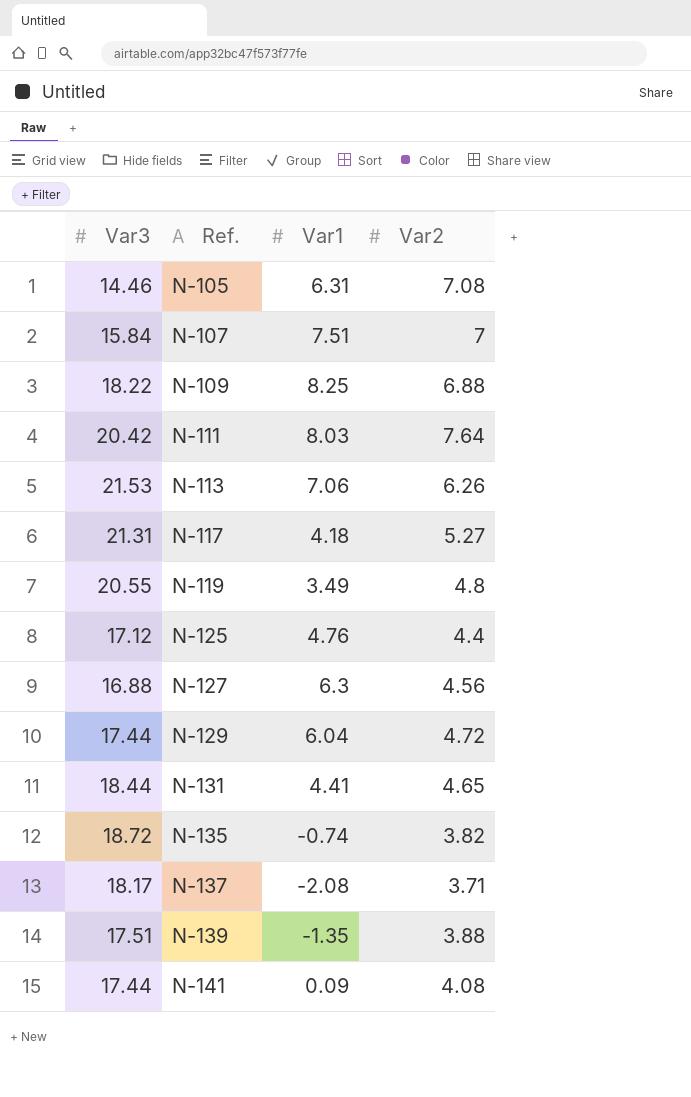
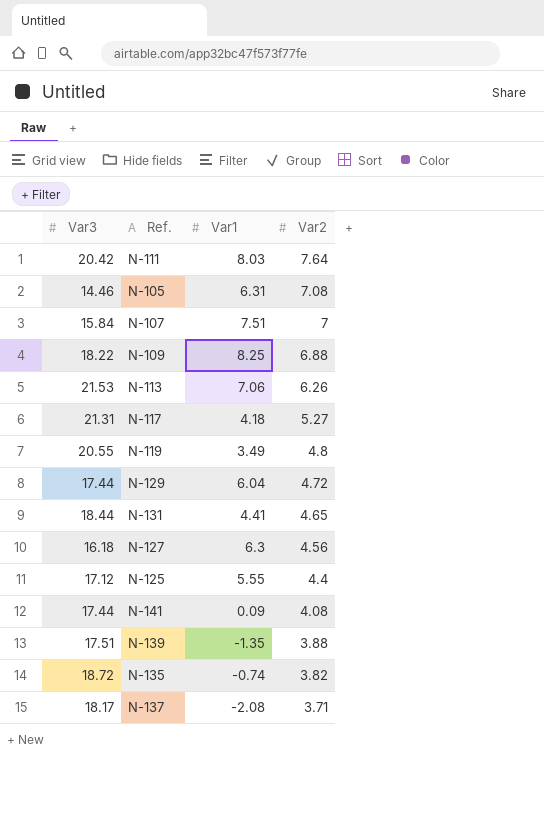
row order: Ref. ascending -> Var2 descending
N-127 | Var3: 16.88 -> 16.18
N-125 | Var1: 4.76 -> 5.55

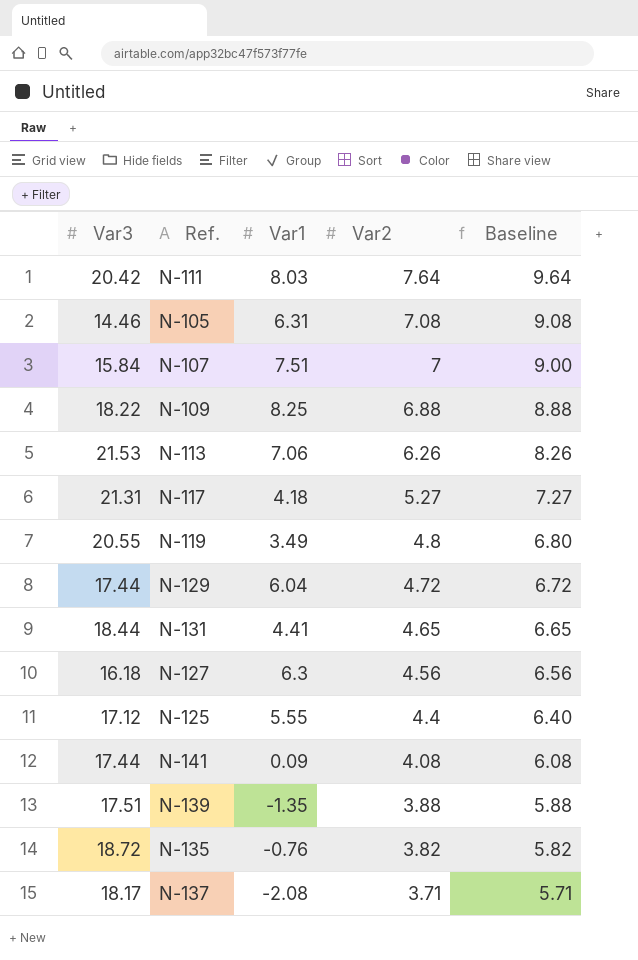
column Baseline | formula: none -> [Var2] + 2
N-135 | Var1: -0.74 -> -0.76

